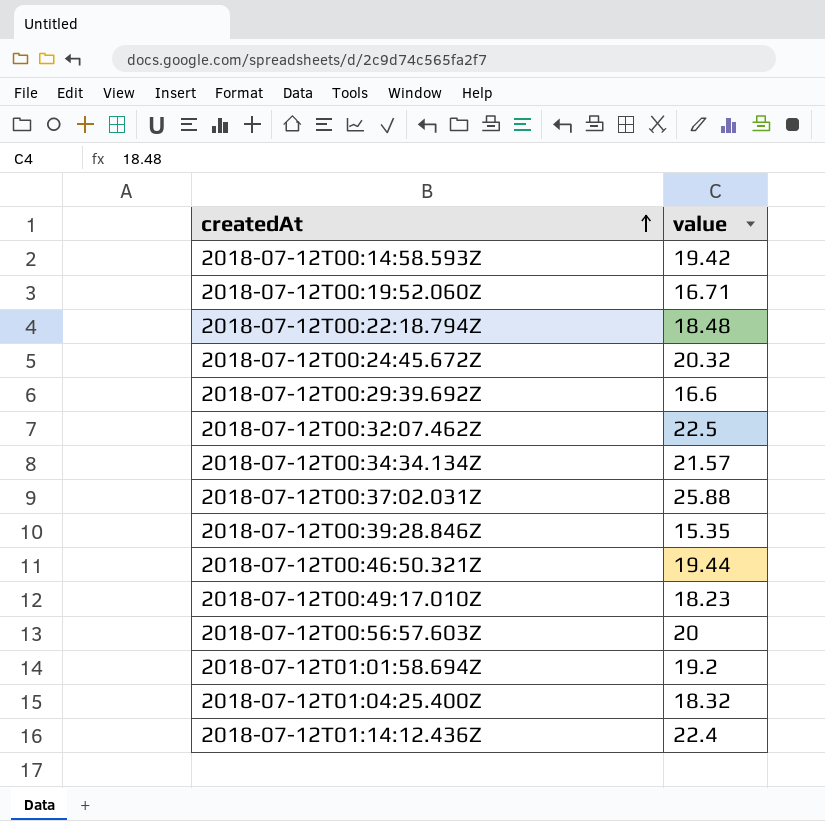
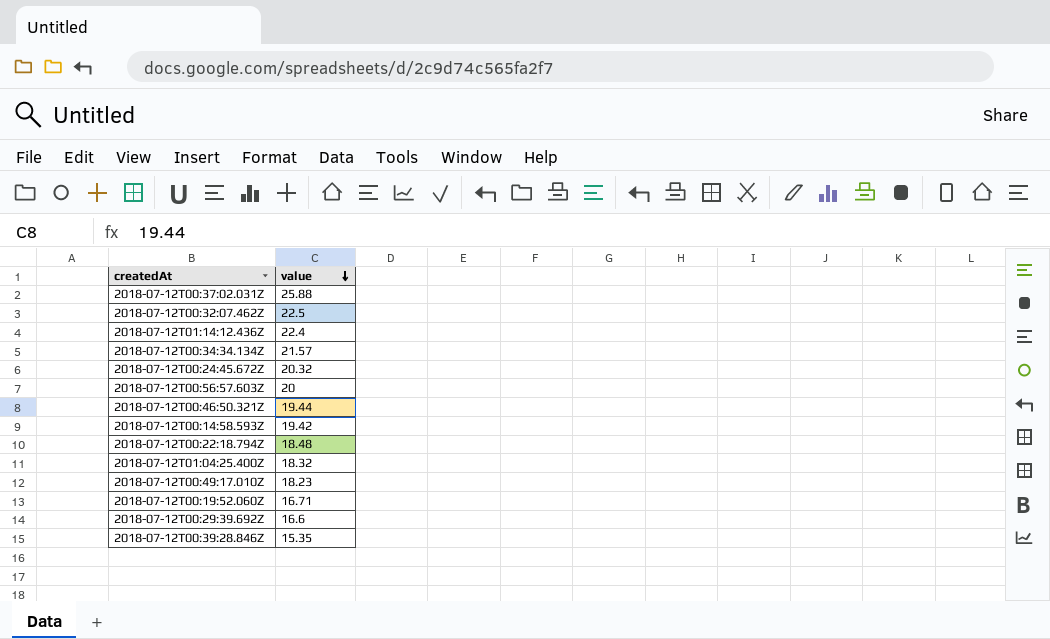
row order: createdAt ascending -> value descending
row 2018-07-12T01:01:58.694Z: 19.2 -> none

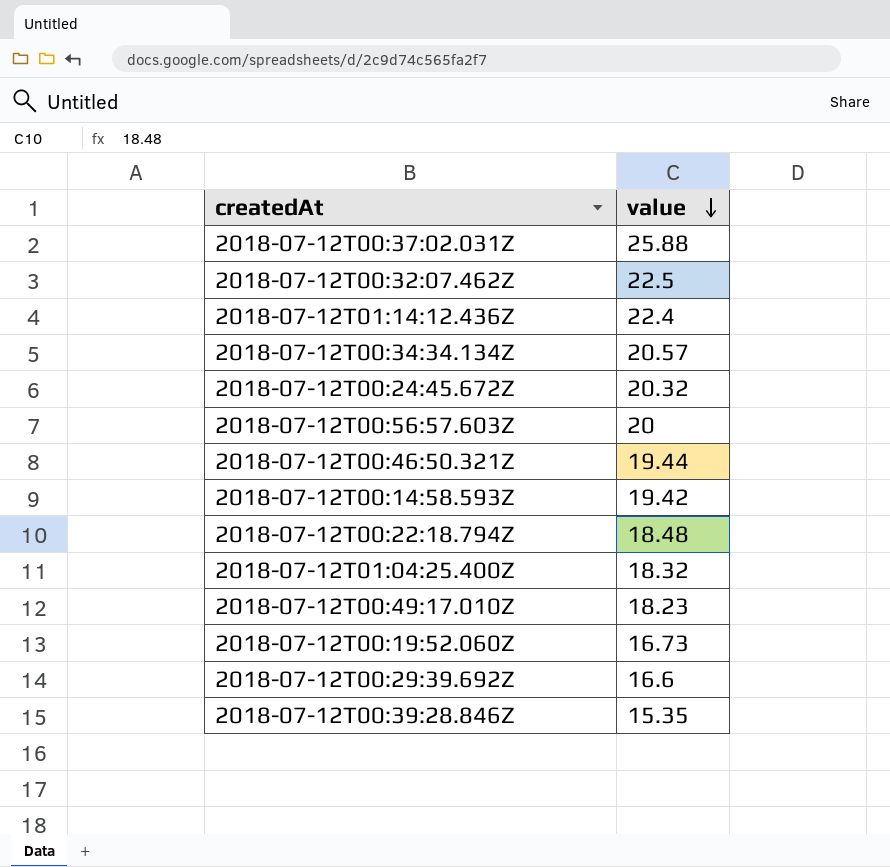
2018-07-12T00:34:34.134Z | value: 21.57 -> 20.57
2018-07-12T00:19:52.060Z | value: 16.71 -> 16.73

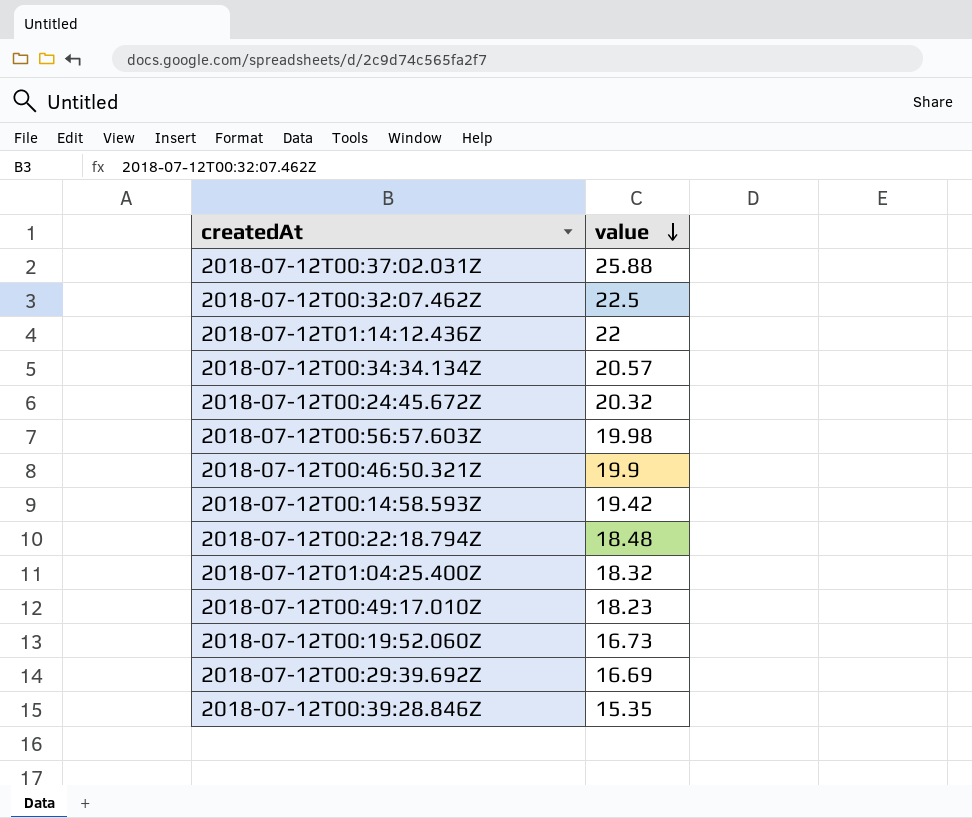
2018-07-12T01:14:12.436Z | value: 22.4 -> 22
2018-07-12T00:56:57.603Z | value: 20 -> 19.98
2018-07-12T00:46:50.321Z | value: 19.44 -> 19.9
2018-07-12T00:29:39.692Z | value: 16.6 -> 16.69

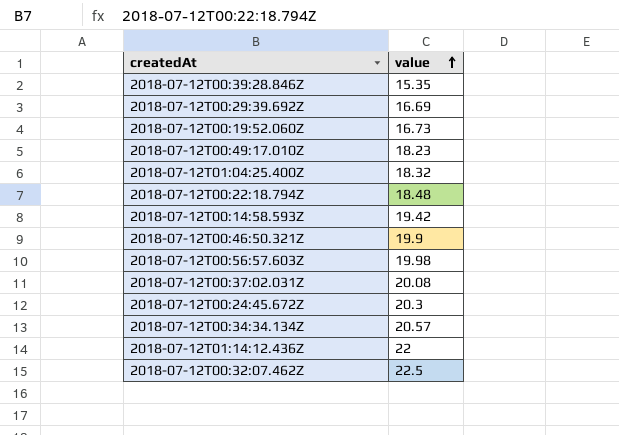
row order: value descending -> value ascending
2018-07-12T00:37:02.031Z | value: 25.88 -> 20.08
2018-07-12T00:24:45.672Z | value: 20.32 -> 20.3

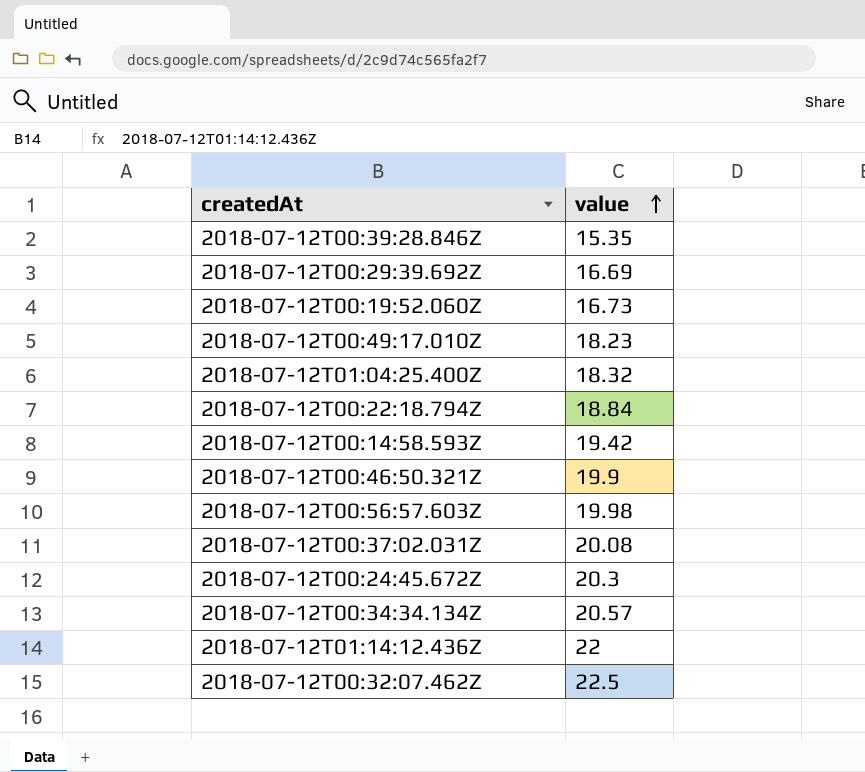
2018-07-12T00:22:18.794Z | value: 18.48 -> 18.84

